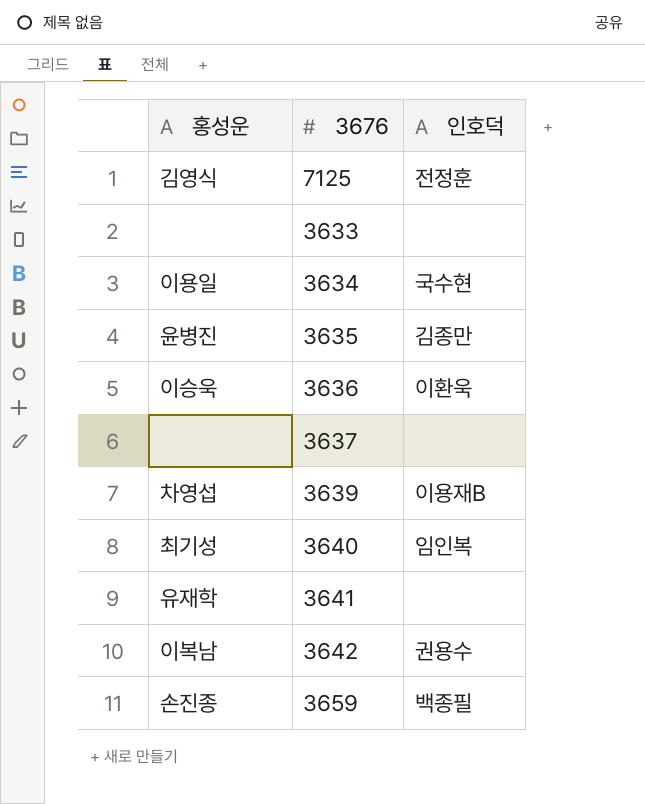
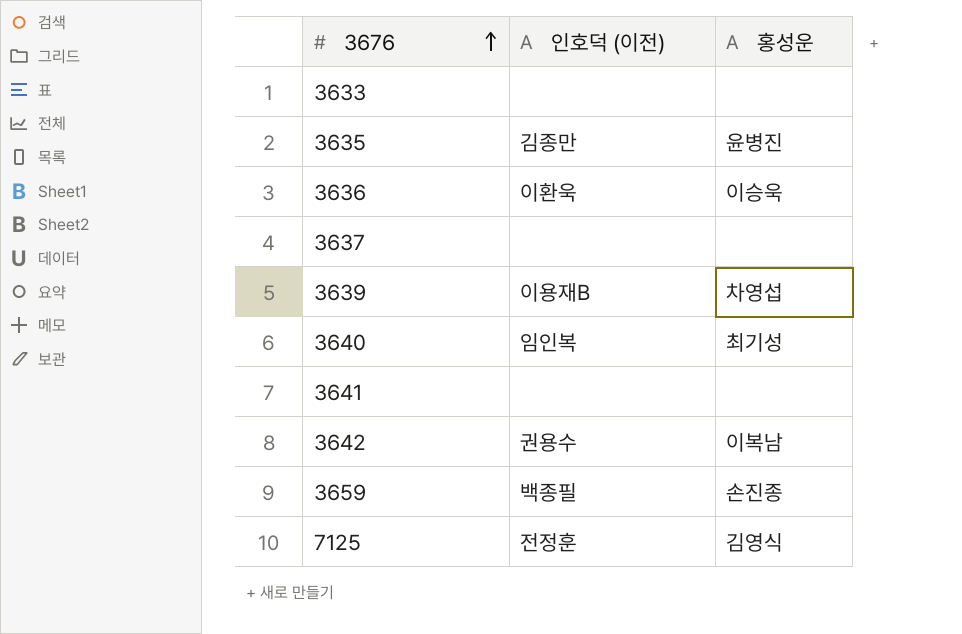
row order: none -> 3676 ascending
column name: 인호덕 -> 인호덕 (이전)
column 홍성운 | position: 1 -> 3
row 3634: 이용일 | 국수현 -> none
3641 | 홍성운: 유재학 -> none

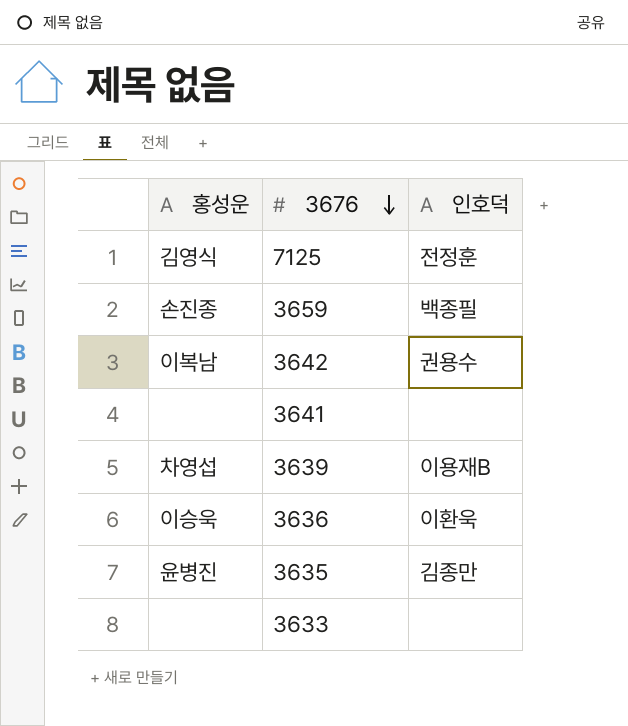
row order: 3676 ascending -> 3676 descending
column 홍성운 | position: 3 -> 1
column name: 인호덕 (이전) -> 인호덕
row 3637: none | none -> none
row 3640: 임인복 | 최기성 -> none

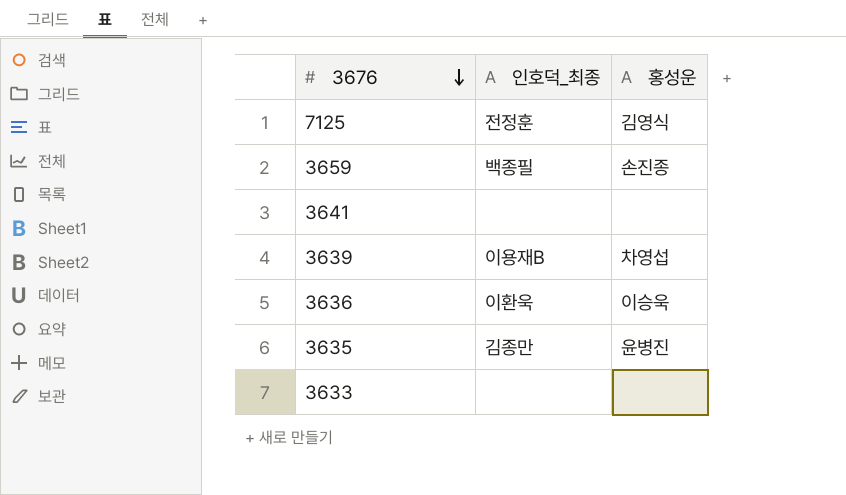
column name: 인호덕 -> 인호덕_최종
column 홍성운 | position: 1 -> 3
row 3642: 이복남 | 권용수 -> none

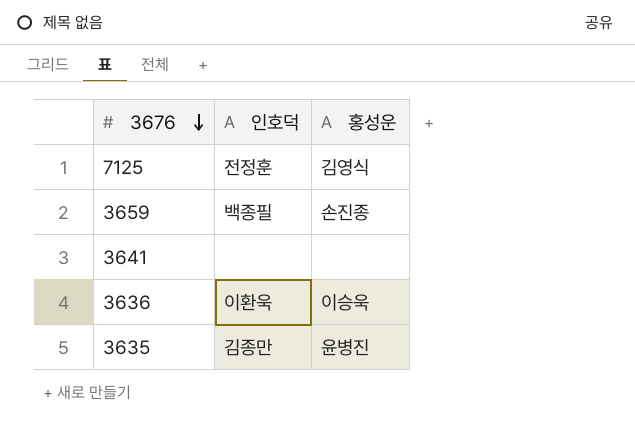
column name: 인호덕_최종 -> 인호덕
row 3639: 이용재B | 차영섭 -> none
row 3633: none | none -> none

